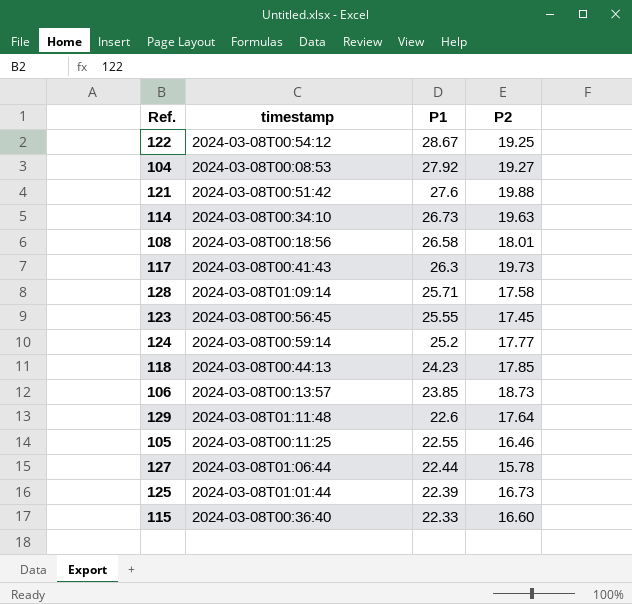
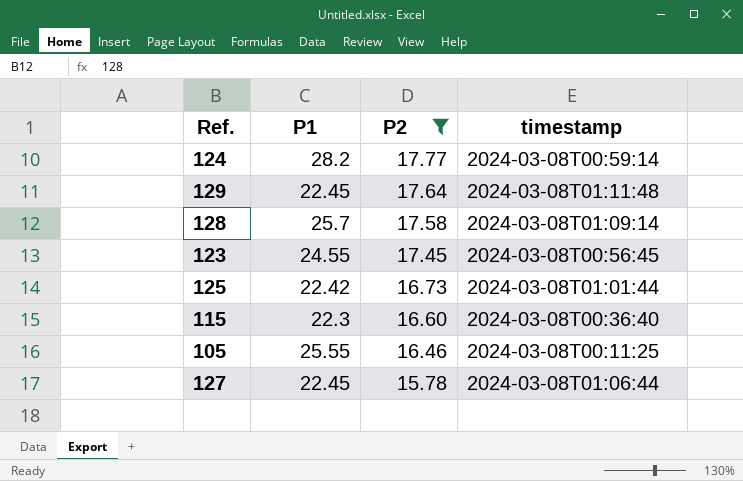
filter: none -> P2 <= 17.77
row order: P1 descending -> P2 descending
column timestamp | position: 2 -> 4
124 | P1: 25.2 -> 28.2
129 | P1: 22.6 -> 22.45
128 | P1: 25.71 -> 25.7
123 | P1: 25.55 -> 24.55
125 | P1: 22.39 -> 22.42
115 | P1: 22.33 -> 22.3
105 | P1: 22.55 -> 25.55
127 | P1: 22.44 -> 22.45

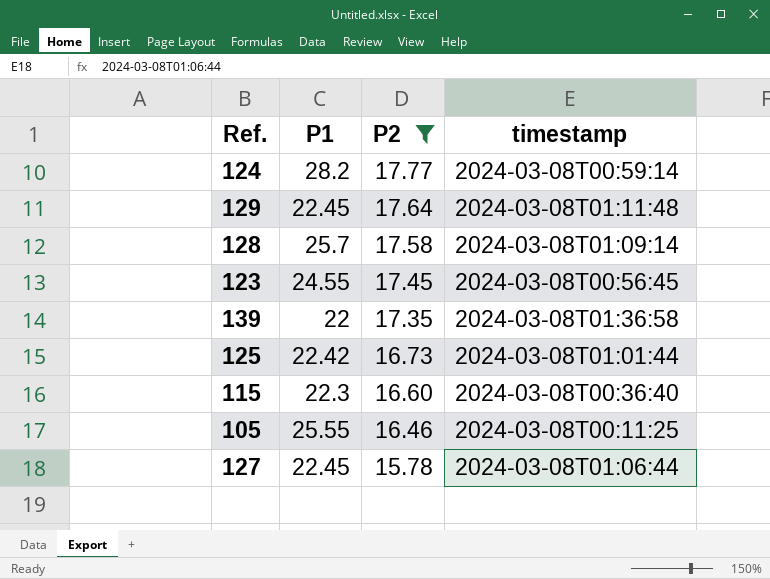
row 139: none -> 22 | 17.35 | 2024-03-08T01:36:58

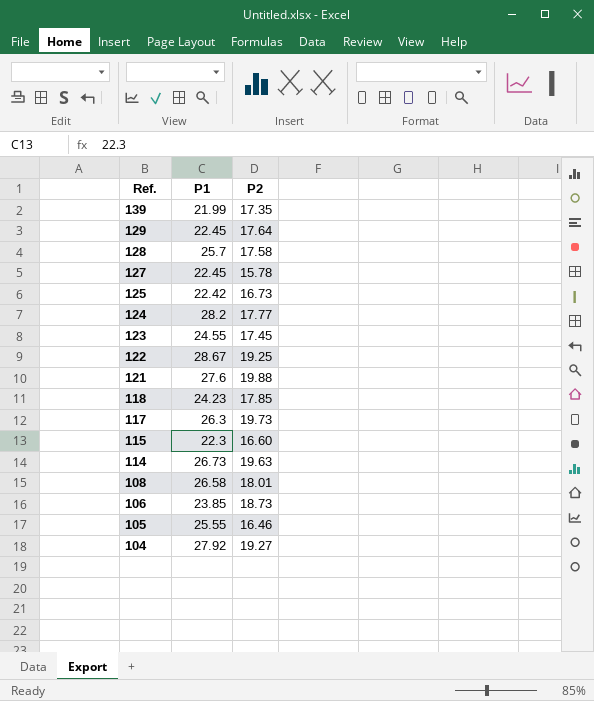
filter: P2 <= 17.77 -> none
row order: P2 descending -> Ref. descending
column timestamp | position: 4 -> none
139 | P1: 22 -> 21.99

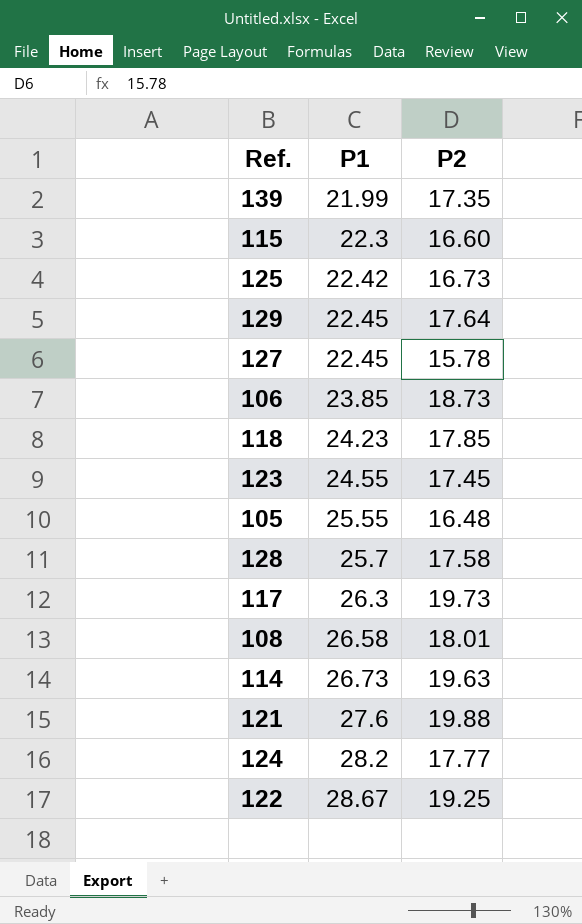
row order: Ref. descending -> P1 ascending
row 104: 27.92 | 19.27 -> none
105 | P2: 16.46 -> 16.48

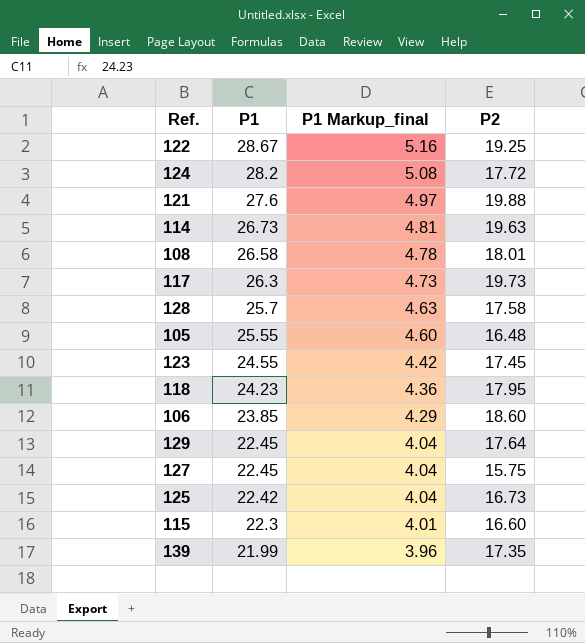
row order: P1 ascending -> P1 descending
column P1 Markup_final | formula: none -> [P1] * 0.18
124 | P2: 17.77 -> 17.72
118 | P2: 17.85 -> 17.95
106 | P2: 18.73 -> 18.60
127 | P2: 15.78 -> 15.75

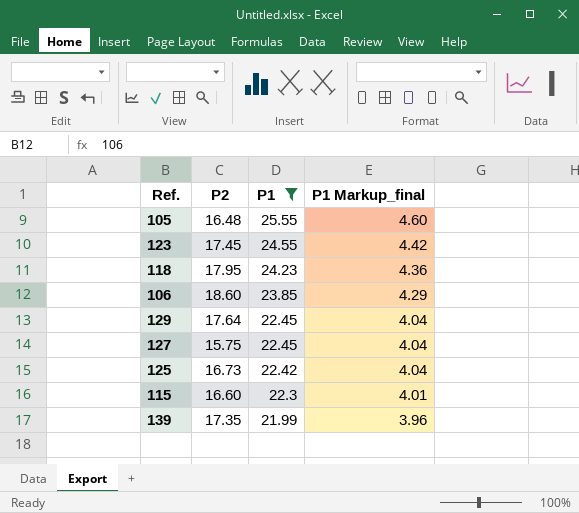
filter: none -> P1 <= 25.55
column P2 | position: 4 -> 2

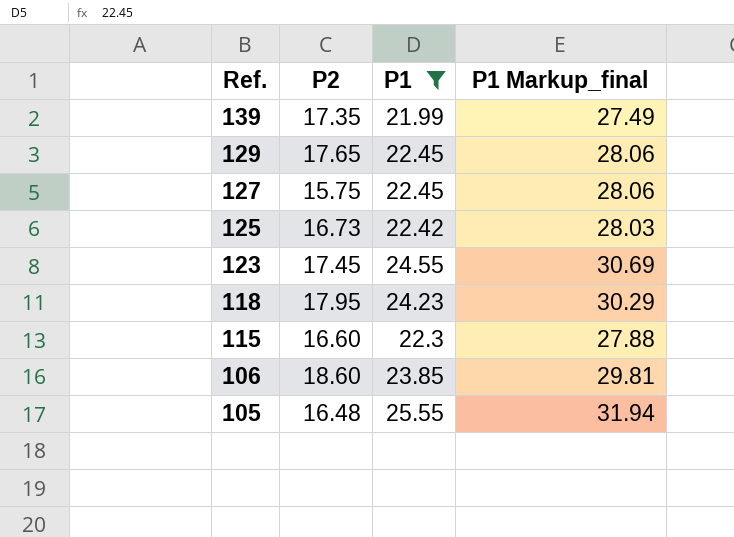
row order: P1 descending -> Ref. descending
column P1 Markup_final | formula: [P1] * 0.18 -> [P1] * 1.25
129 | P2: 17.64 -> 17.65

